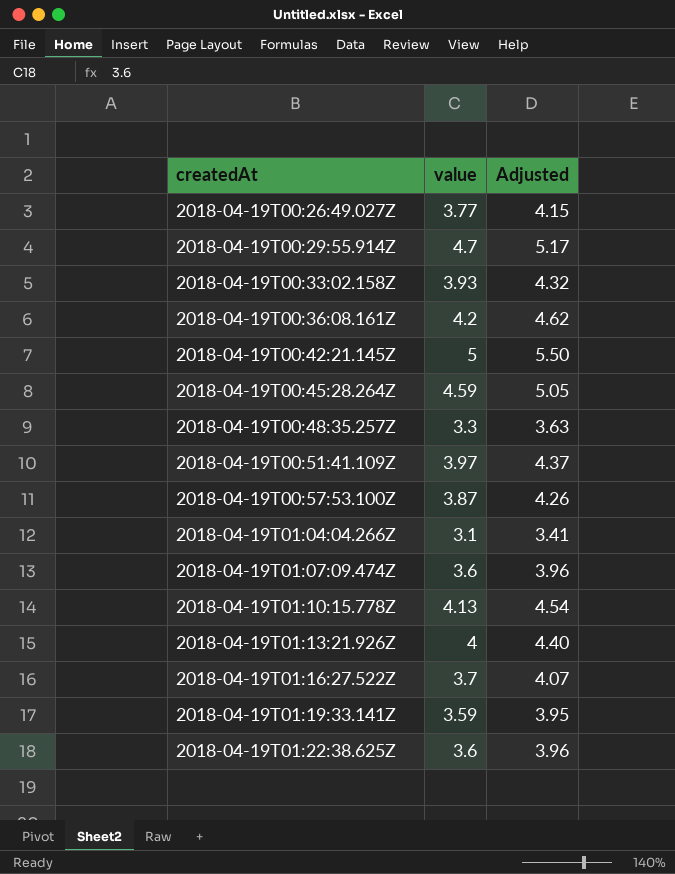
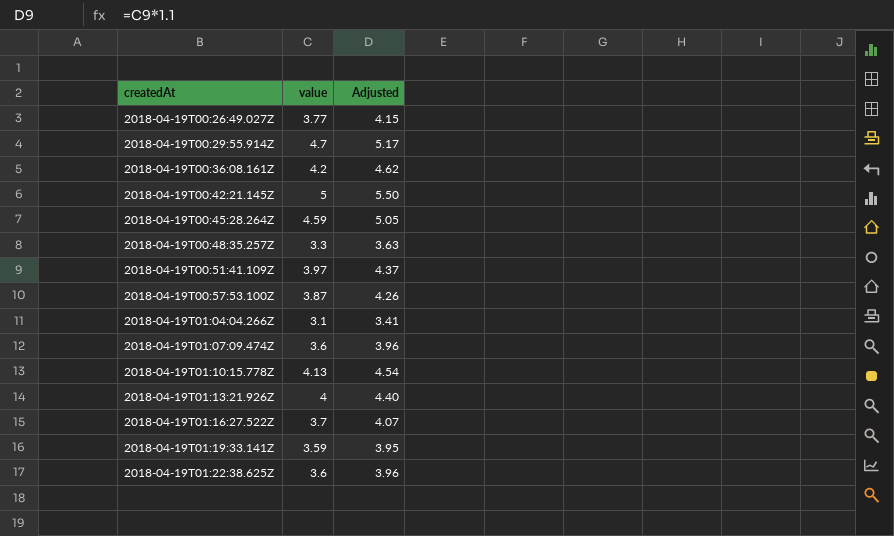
row 2018-04-19T00:33:02.158Z: 3.93 | 4.32 -> none

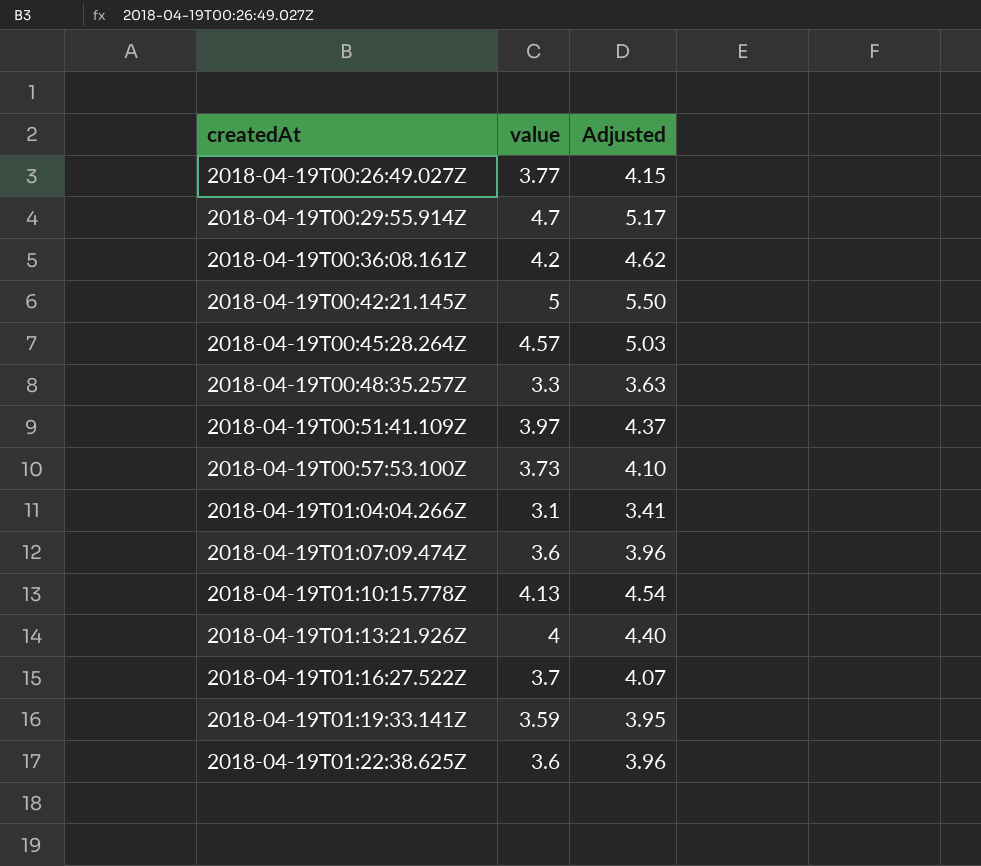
2018-04-19T00:45:28.264Z | value: 4.59 -> 4.57
2018-04-19T00:45:28.264Z | Adjusted: 5.05 -> 5.03
2018-04-19T00:57:53.100Z | value: 3.87 -> 3.73
2018-04-19T00:57:53.100Z | Adjusted: 4.26 -> 4.10

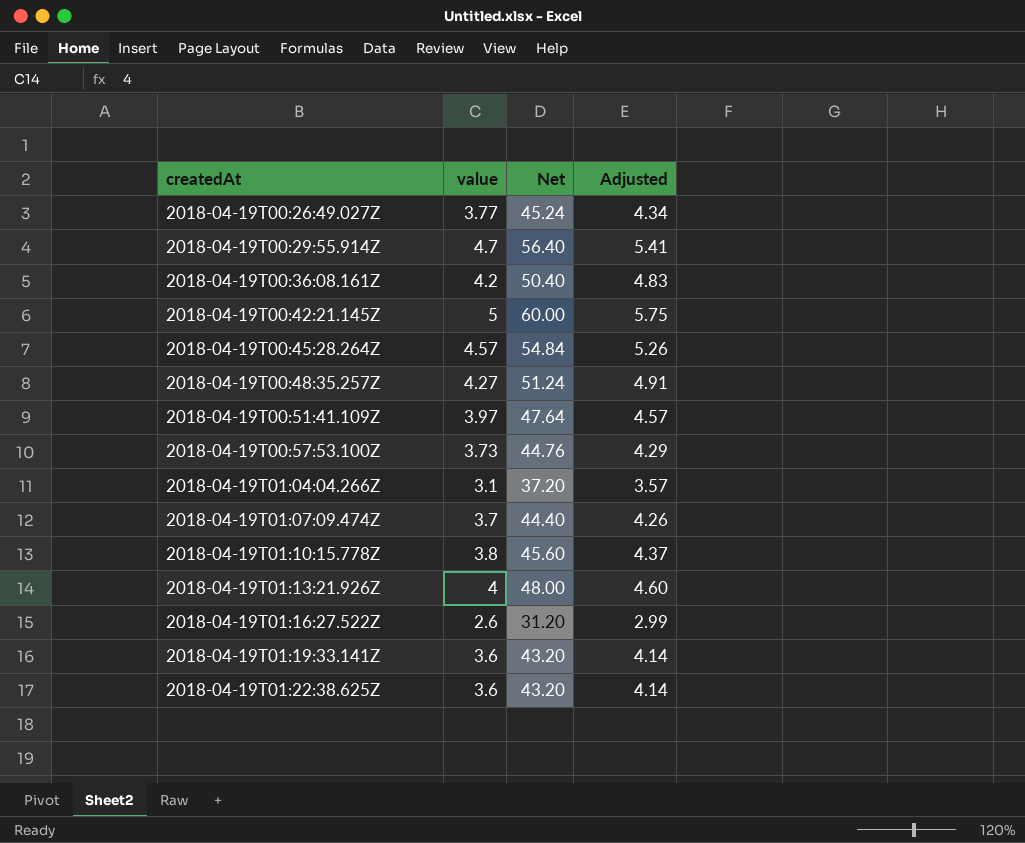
column Net | formula: none -> [value] * 12
column Adjusted | formula: [value] * 1.1 -> [value] * 1.15
2018-04-19T00:48:35.257Z | value: 3.3 -> 4.27
2018-04-19T01:07:09.474Z | value: 3.6 -> 3.7
2018-04-19T01:10:15.778Z | value: 4.13 -> 3.8
2018-04-19T01:16:27.522Z | value: 3.7 -> 2.6
2018-04-19T01:19:33.141Z | value: 3.59 -> 3.6

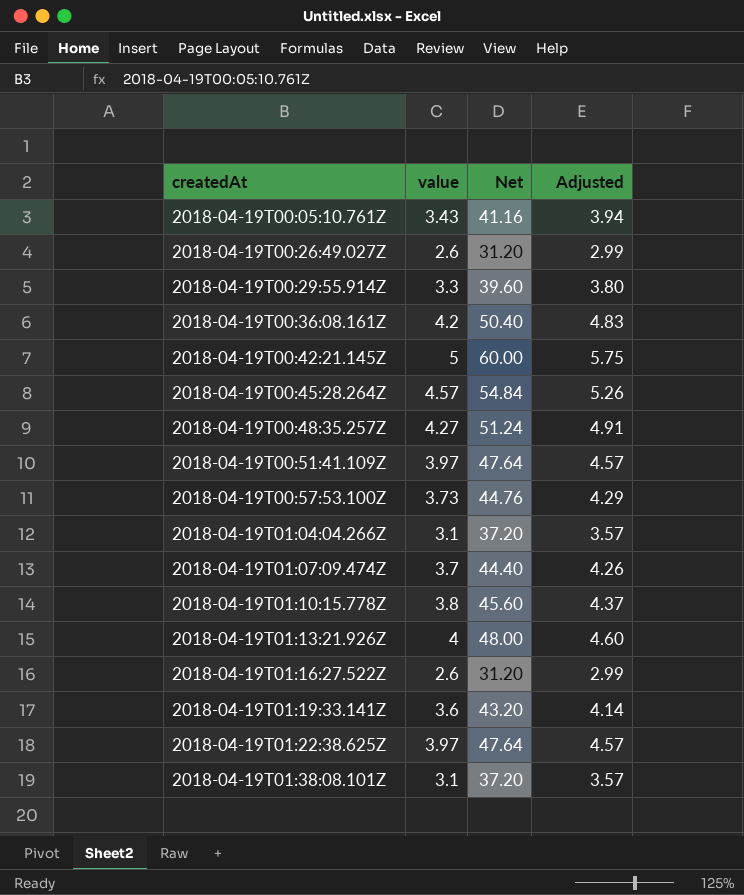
row 2018-04-19T00:05:10.761Z: none -> 3.43 | 41.16 | 3.94
2018-04-19T00:26:49.027Z | value: 3.77 -> 2.6
2018-04-19T00:26:49.027Z | Net: 45.24 -> 31.20
2018-04-19T00:26:49.027Z | Adjusted: 4.34 -> 2.99
2018-04-19T00:29:55.914Z | value: 4.7 -> 3.3
2018-04-19T00:29:55.914Z | Net: 56.40 -> 39.60
2018-04-19T00:29:55.914Z | Adjusted: 5.41 -> 3.80
2018-04-19T01:22:38.625Z | value: 3.6 -> 3.97
2018-04-19T01:22:38.625Z | Net: 43.20 -> 47.64
2018-04-19T01:22:38.625Z | Adjusted: 4.14 -> 4.57
row 2018-04-19T01:38:08.101Z: none -> 3.1 | 37.20 | 3.57

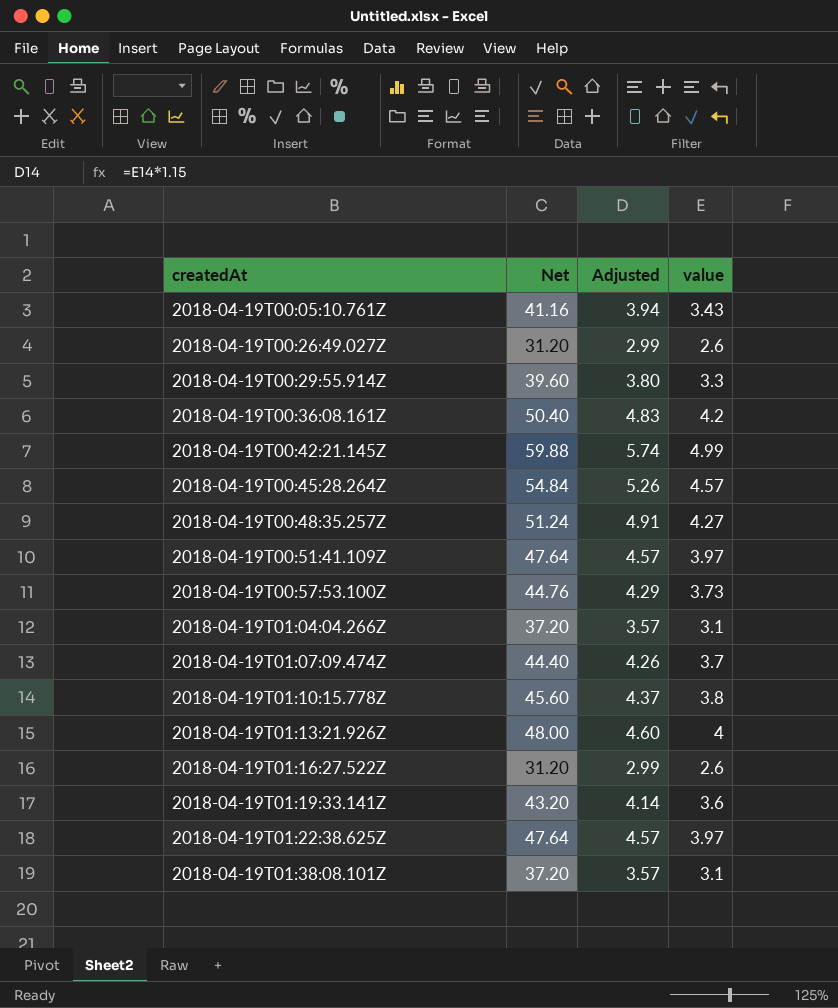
column value | position: 2 -> 4
2018-04-19T00:42:21.145Z | Net: 60.00 -> 59.88
2018-04-19T00:42:21.145Z | Adjusted: 5.75 -> 5.74
2018-04-19T00:42:21.145Z | value: 5 -> 4.99

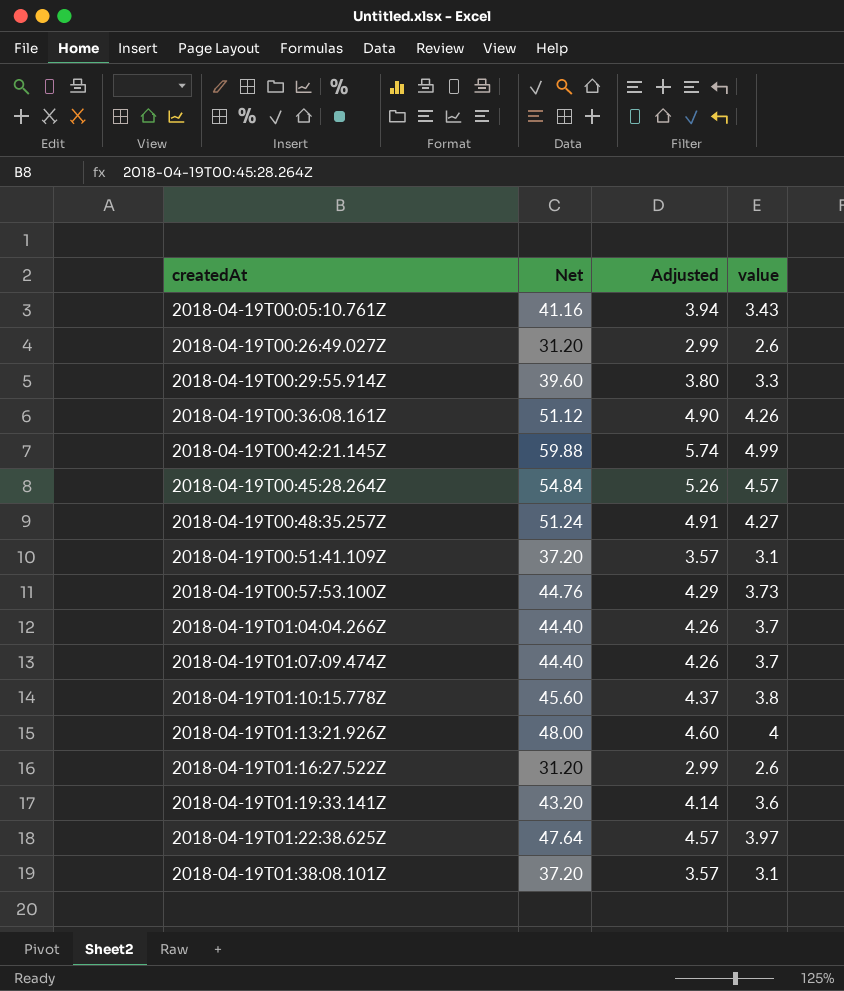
2018-04-19T00:36:08.161Z | Net: 50.40 -> 51.12
2018-04-19T00:36:08.161Z | Adjusted: 4.83 -> 4.90
2018-04-19T00:36:08.161Z | value: 4.2 -> 4.26
2018-04-19T00:51:41.109Z | Net: 47.64 -> 37.20
2018-04-19T00:51:41.109Z | Adjusted: 4.57 -> 3.57
2018-04-19T00:51:41.109Z | value: 3.97 -> 3.1
2018-04-19T01:04:04.266Z | Net: 37.20 -> 44.40
2018-04-19T01:04:04.266Z | Adjusted: 3.57 -> 4.26
2018-04-19T01:04:04.266Z | value: 3.1 -> 3.7

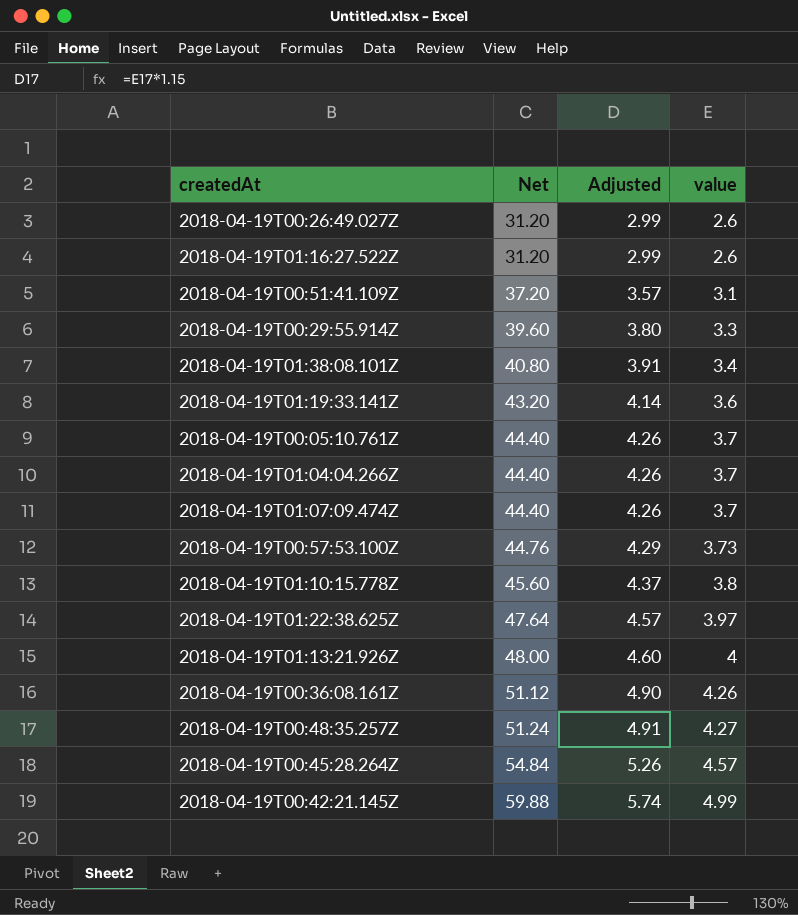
row order: createdAt ascending -> Net ascending
2018-04-19T01:38:08.101Z | Net: 37.20 -> 40.80
2018-04-19T01:38:08.101Z | Adjusted: 3.57 -> 3.91
2018-04-19T01:38:08.101Z | value: 3.1 -> 3.4
2018-04-19T00:05:10.761Z | Net: 41.16 -> 44.40
2018-04-19T00:05:10.761Z | Adjusted: 3.94 -> 4.26
2018-04-19T00:05:10.761Z | value: 3.43 -> 3.7

